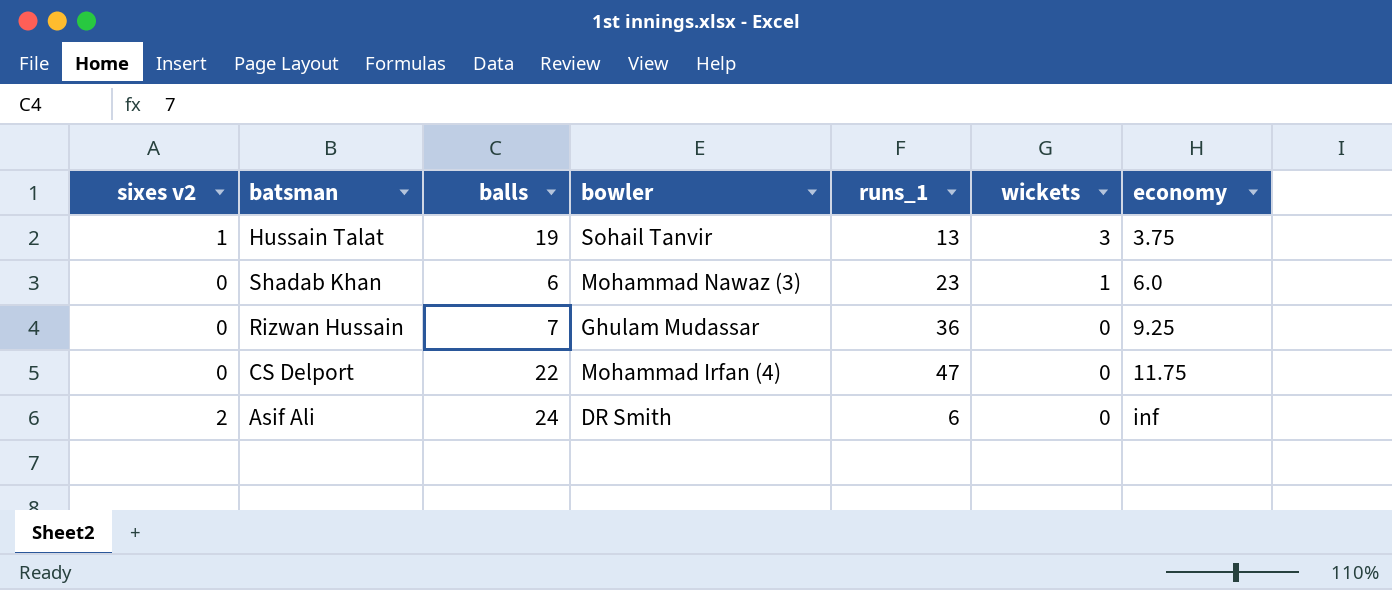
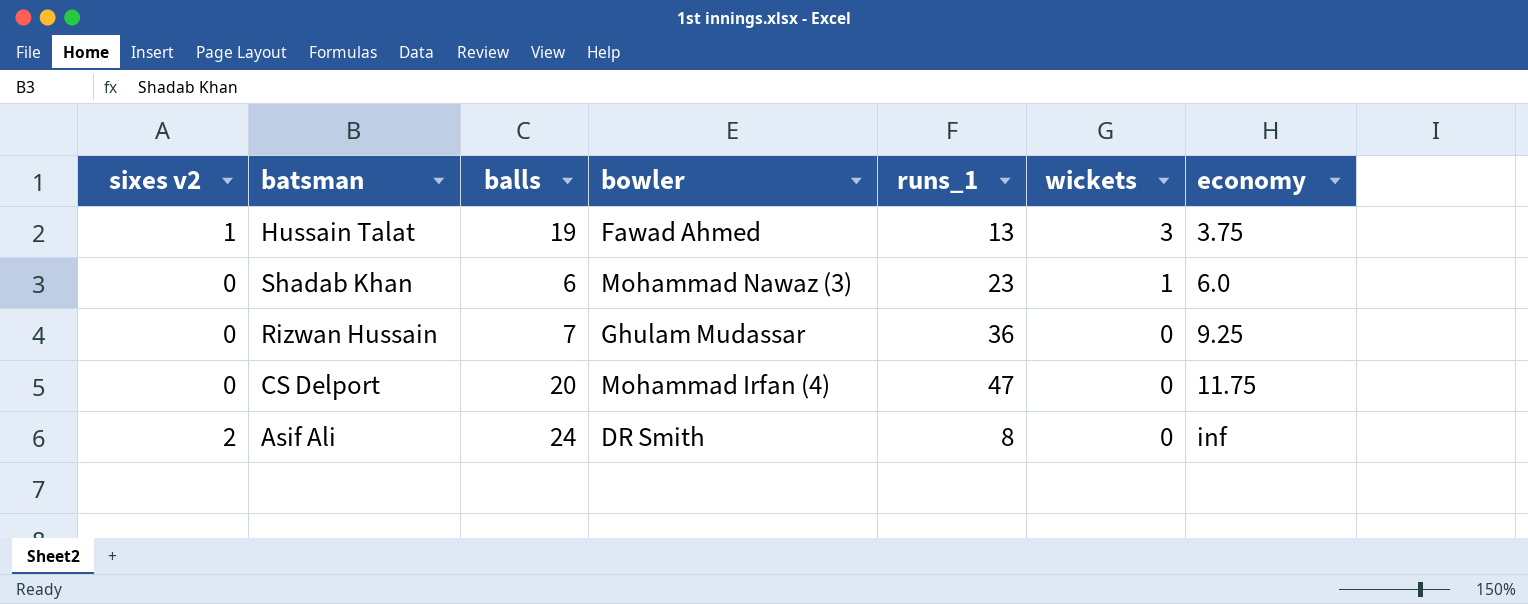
Hussain Talat | bowler: Sohail Tanvir -> Fawad Ahmed
CS Delport | balls: 22 -> 20
Asif Ali | runs_1: 6 -> 8

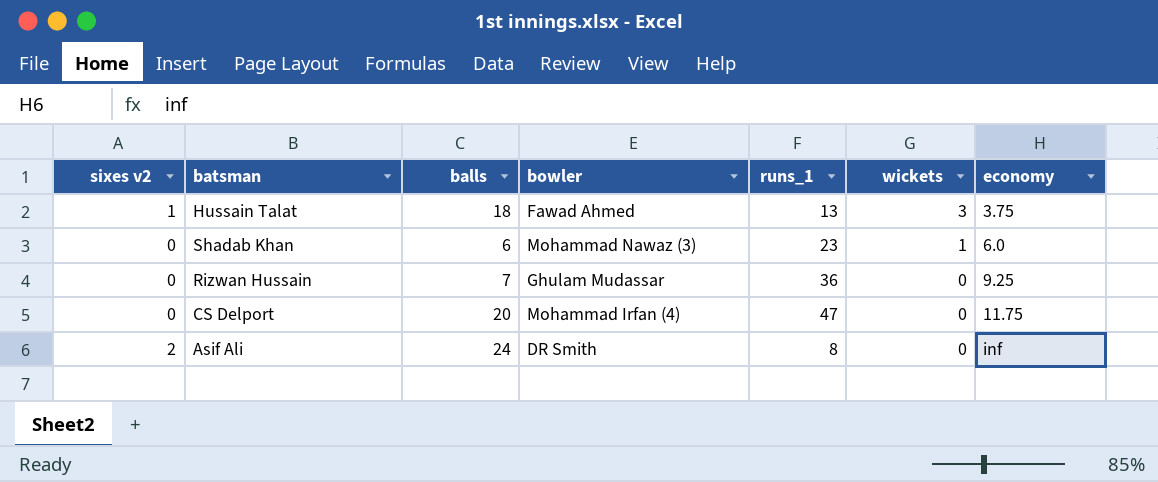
Hussain Talat | balls: 19 -> 18

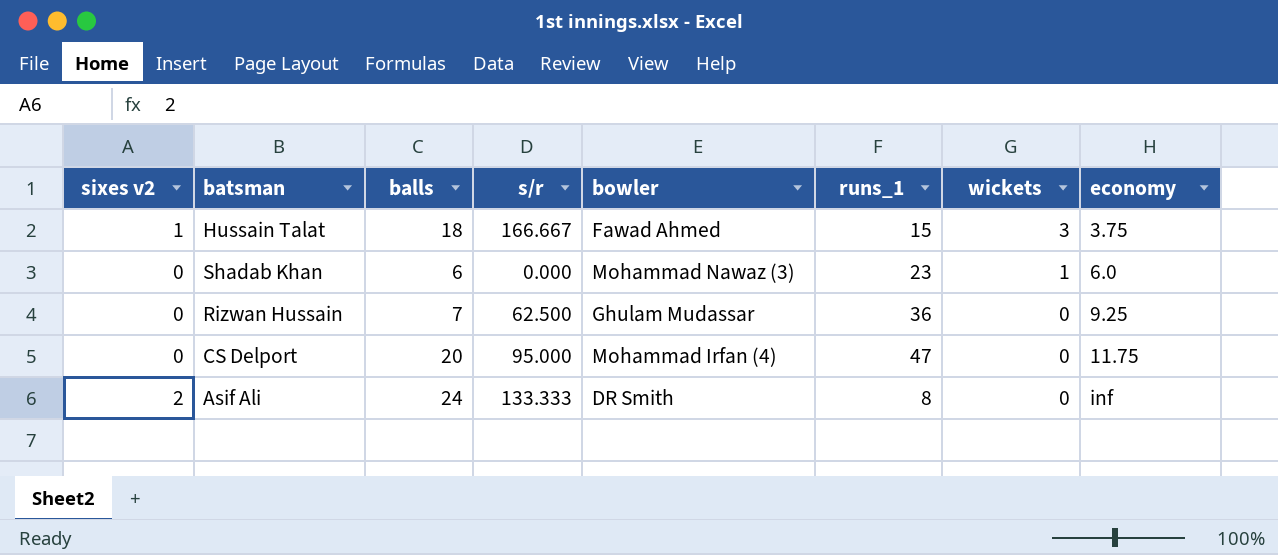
column s/r | position: none -> 4
Hussain Talat | runs_1: 13 -> 15

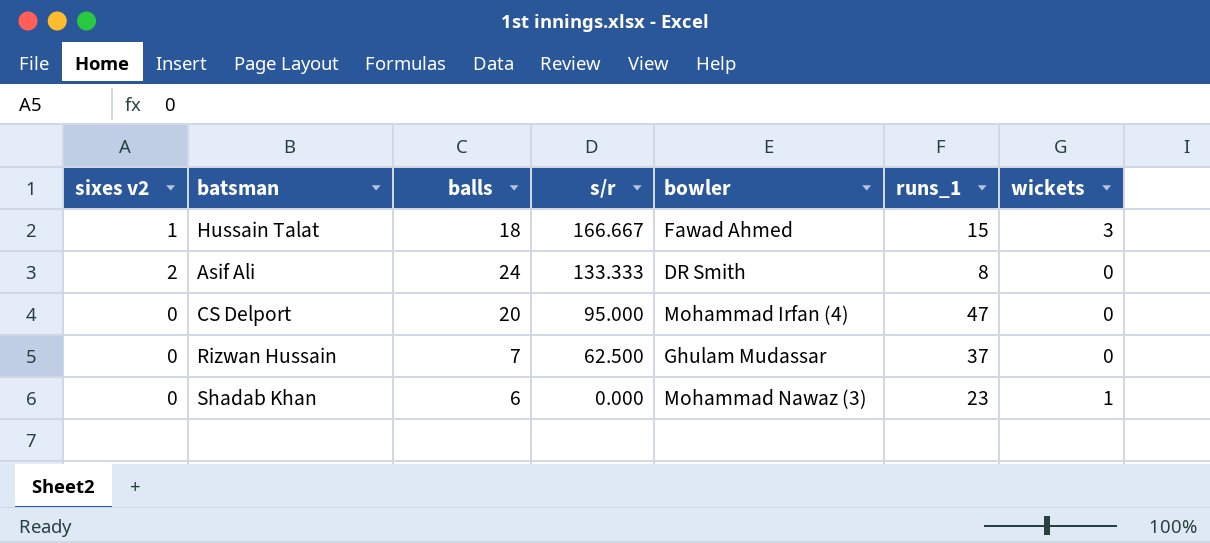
row order: wickets descending -> s/r descending
column economy | position: 8 -> none
Rizwan Hussain | runs_1: 36 -> 37

